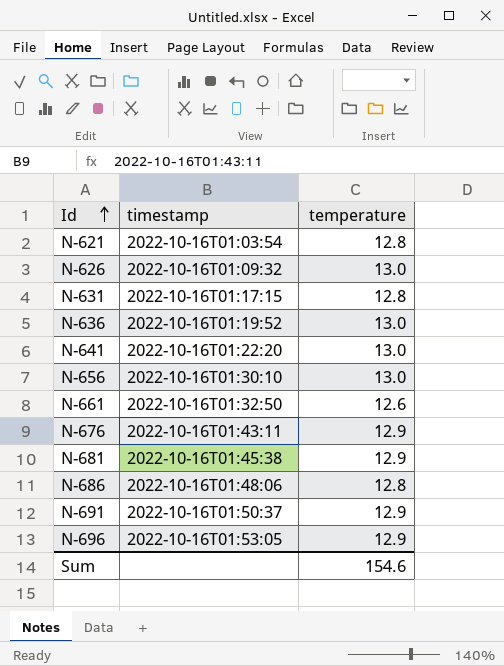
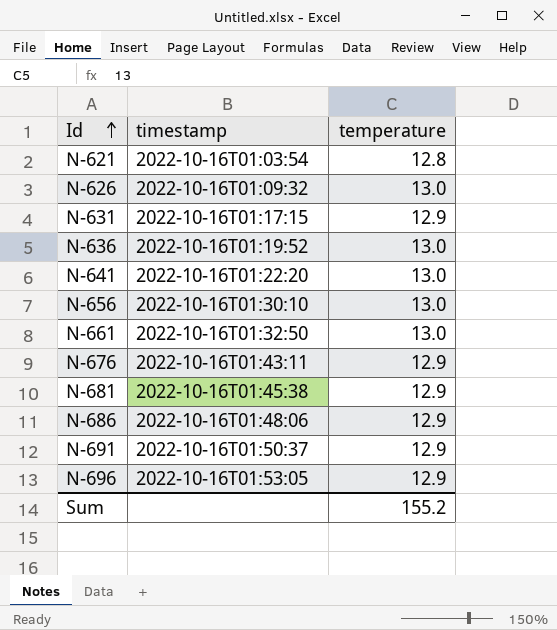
N-631 | temperature: 12.8 -> 12.9
N-661 | temperature: 12.6 -> 13.0
N-686 | temperature: 12.8 -> 12.9
Sum | temperature: 154.6 -> 155.2

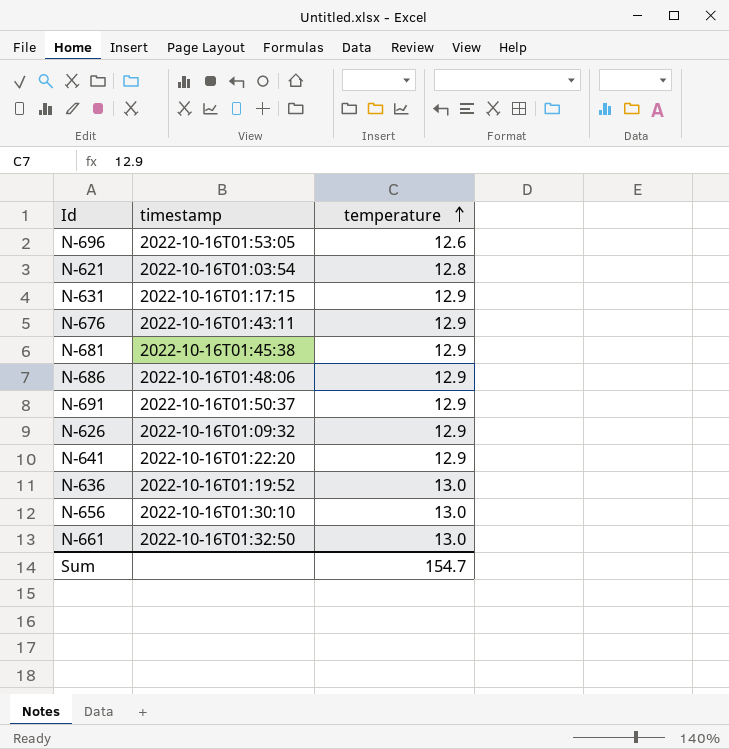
row order: Id ascending -> temperature ascending
N-696 | temperature: 12.9 -> 12.6
N-626 | temperature: 13.0 -> 12.9
N-641 | temperature: 13.0 -> 12.9
Sum | temperature: 155.2 -> 154.7

